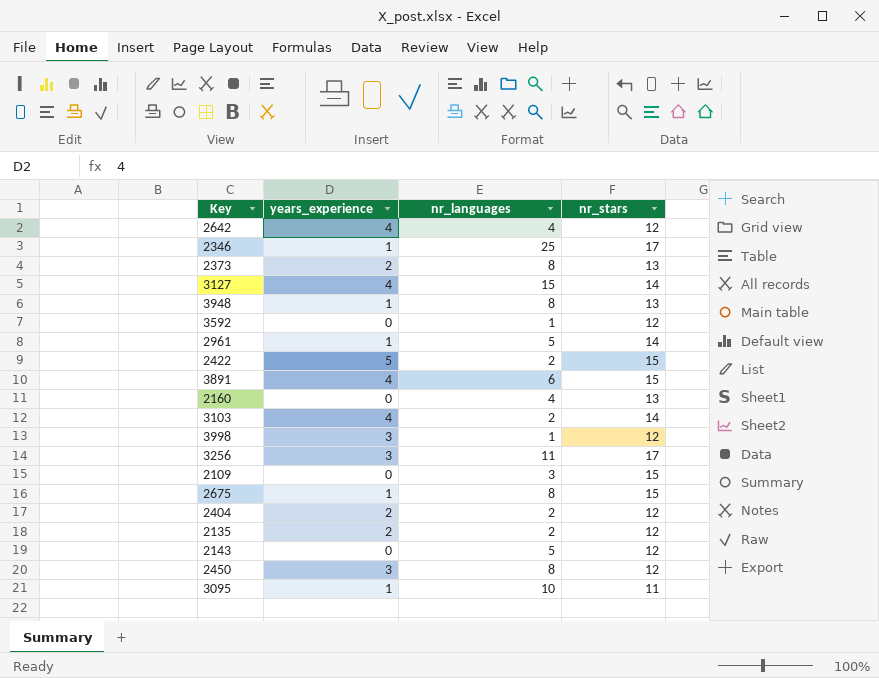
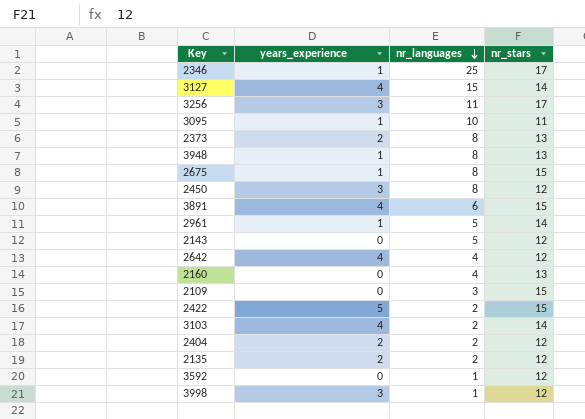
row order: none -> nr_languages descending

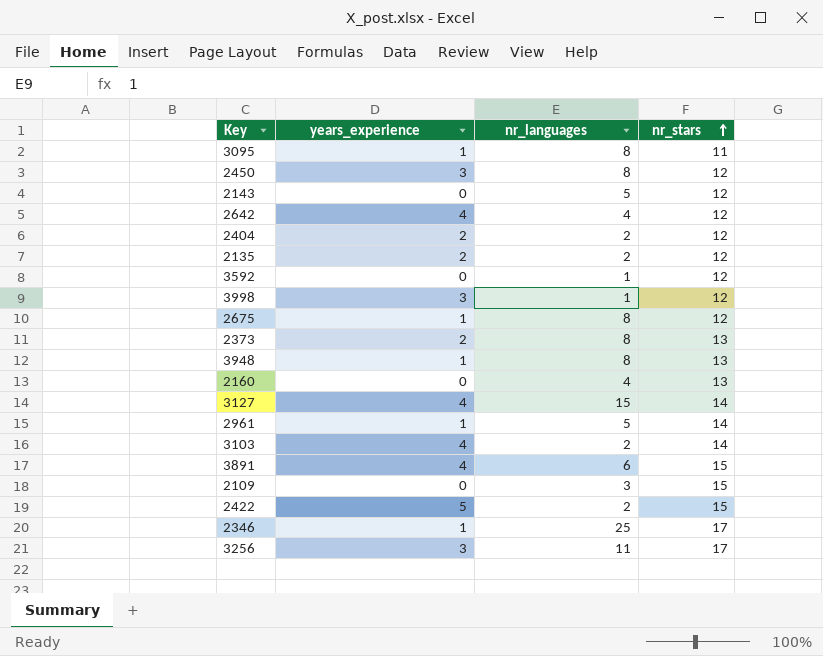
row order: nr_languages descending -> nr_stars ascending
3095 | nr_languages: 10 -> 8
2675 | nr_stars: 15 -> 12

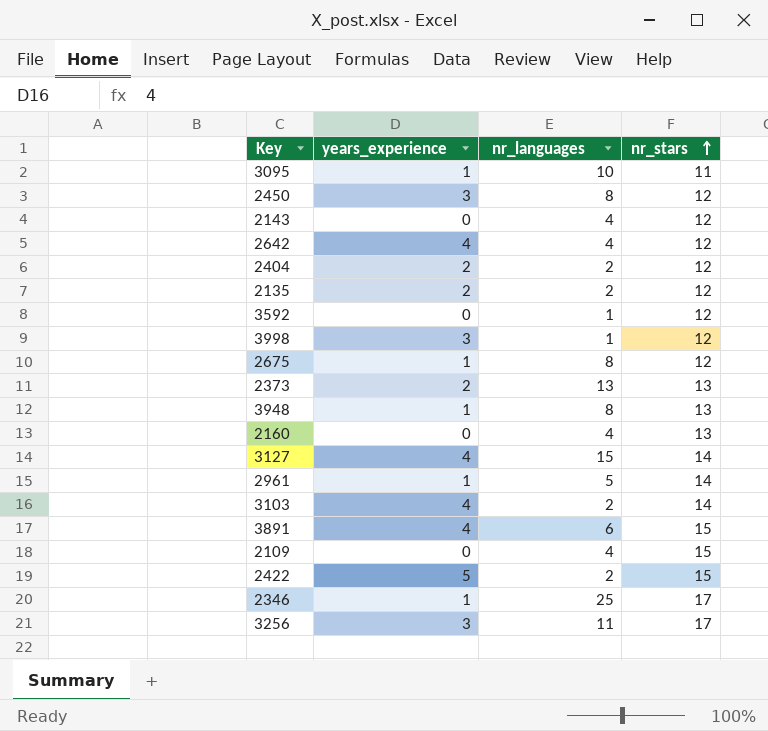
3095 | nr_languages: 8 -> 10
2143 | nr_languages: 5 -> 4
2373 | nr_languages: 8 -> 13
2109 | nr_languages: 3 -> 4

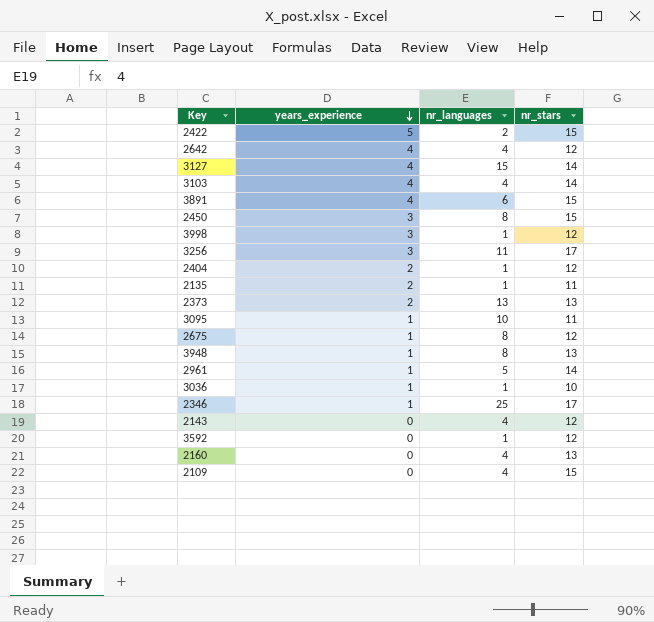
row order: nr_stars ascending -> years_experience descending
3103 | nr_languages: 2 -> 4
2450 | nr_stars: 12 -> 15
2404 | nr_languages: 2 -> 1
2135 | nr_languages: 2 -> 1
2135 | nr_stars: 12 -> 11
row 3036: none -> 1 | 1 | 10

